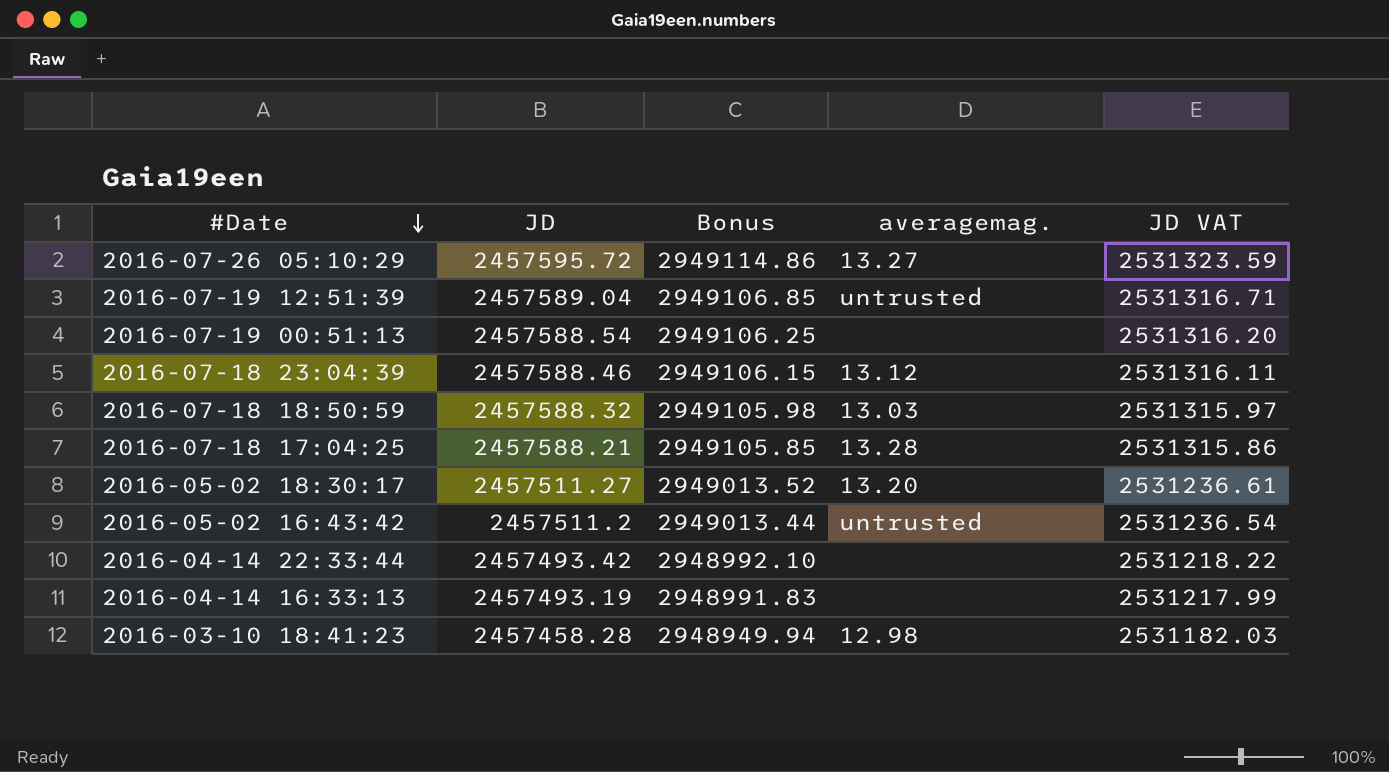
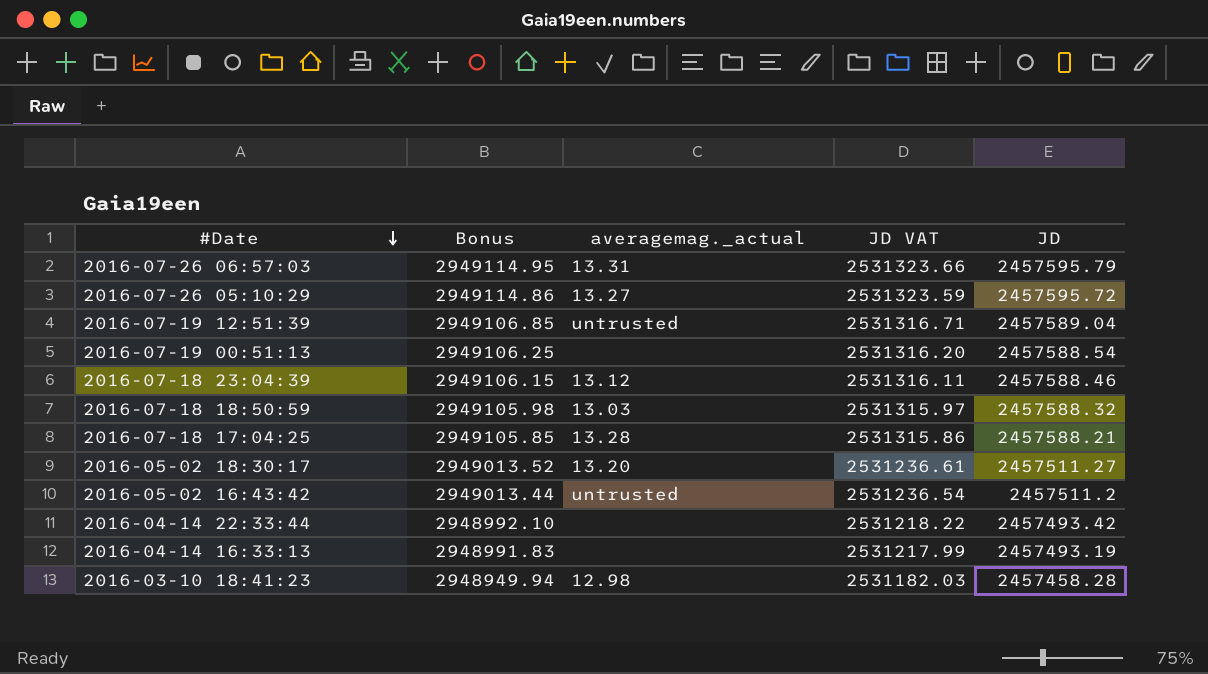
column name: averagemag. -> averagemag._actual
column JD | position: 2 -> 5
row 2016-07-26 06:57:03: none -> 2949114.95 | 13.31 | 2531323.66 | 2457595.79

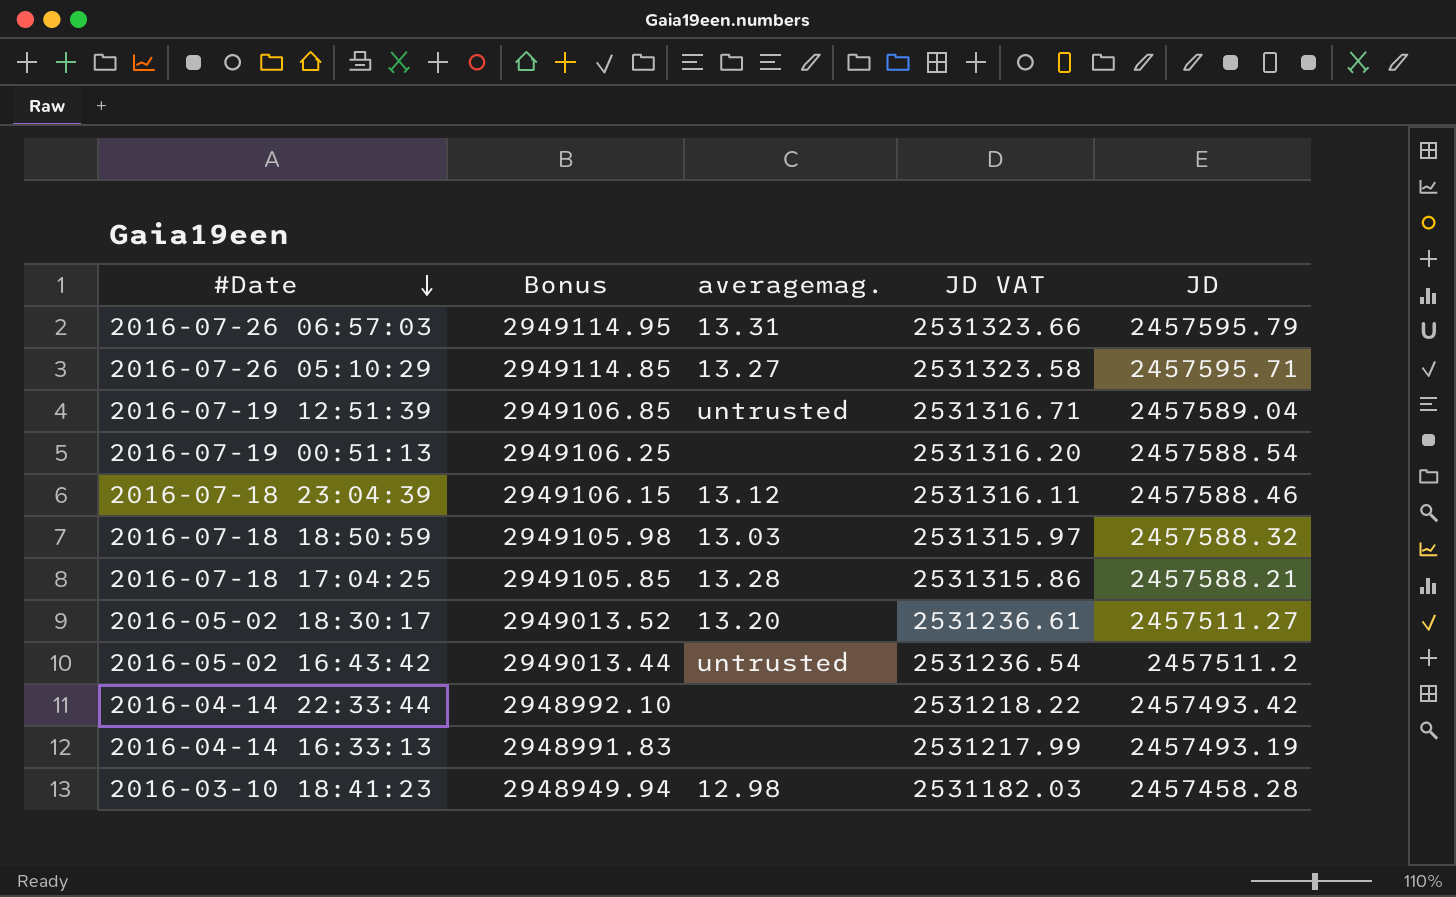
column name: averagemag._actual -> averagemag.
2016-07-26 05:10:29 | Bonus: 2949114.86 -> 2949114.85
2016-07-26 05:10:29 | JD VAT: 2531323.59 -> 2531323.58
2016-07-26 05:10:29 | JD: 2457595.72 -> 2457595.71

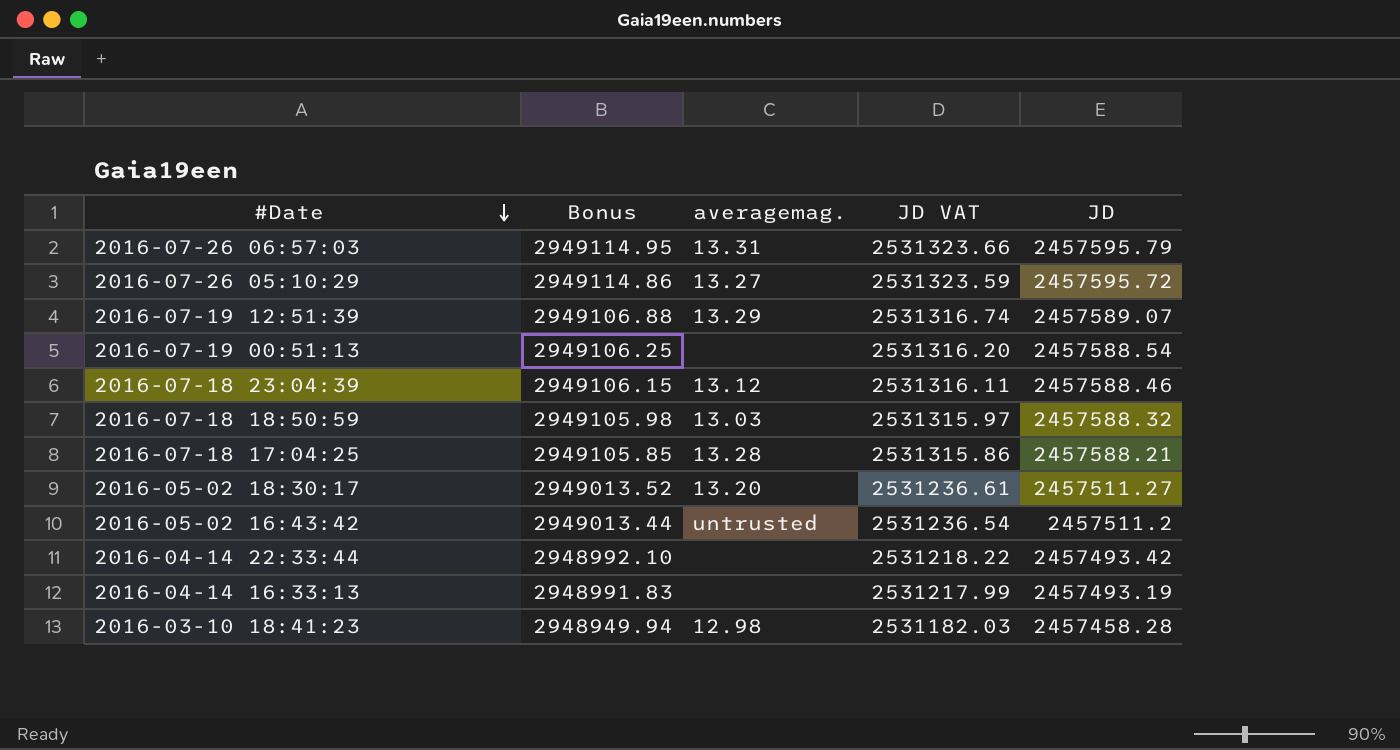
2016-07-26 05:10:29 | Bonus: 2949114.85 -> 2949114.86
2016-07-26 05:10:29 | JD VAT: 2531323.58 -> 2531323.59
2016-07-26 05:10:29 | JD: 2457595.71 -> 2457595.72
2016-07-19 12:51:39 | Bonus: 2949106.85 -> 2949106.88
2016-07-19 12:51:39 | averagemag.: untrusted -> 13.29
2016-07-19 12:51:39 | JD VAT: 2531316.71 -> 2531316.74
2016-07-19 12:51:39 | JD: 2457589.04 -> 2457589.07

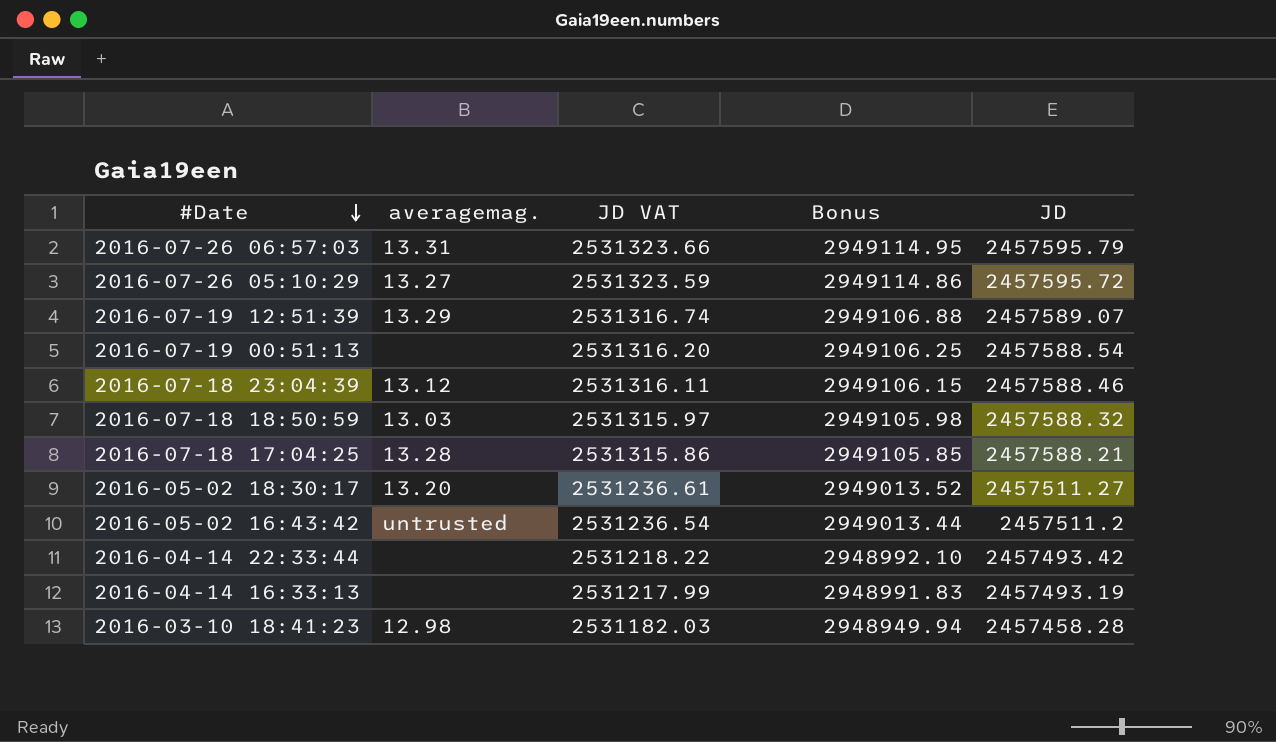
column Bonus | position: 2 -> 4

